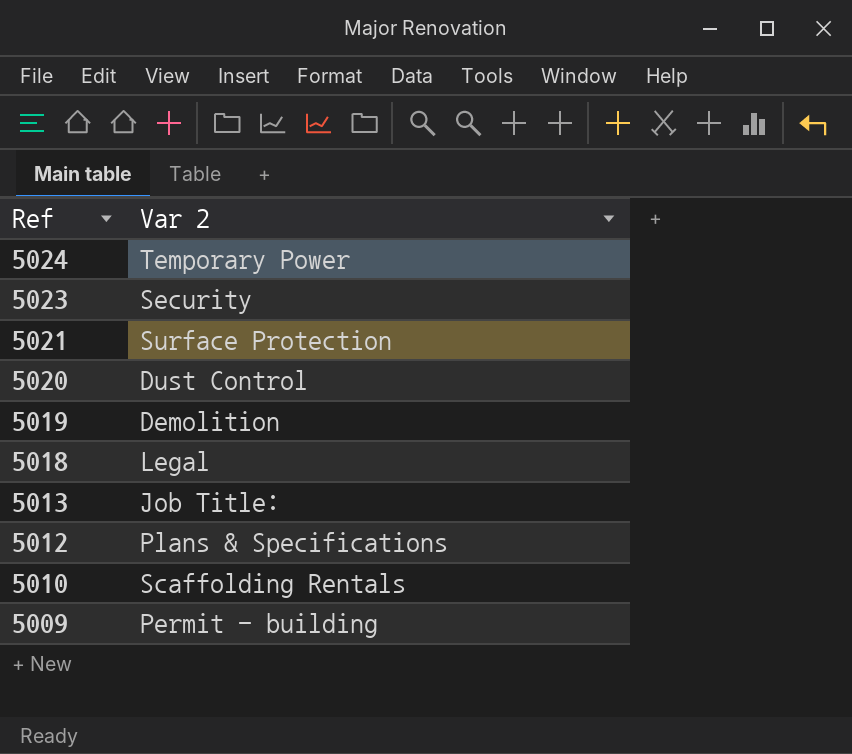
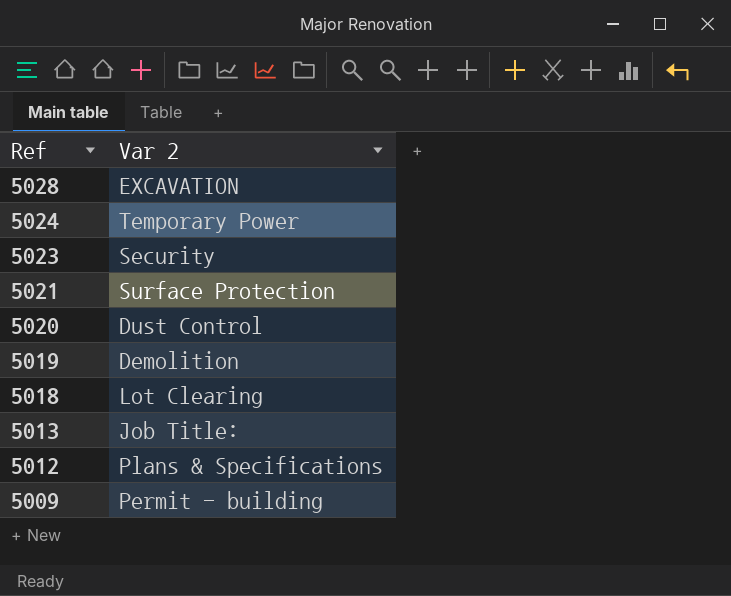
row 5010: Scaffolding Rentals -> none
row 5028: none -> EXCAVATION
5018 | Var 2: Legal -> Lot Clearing

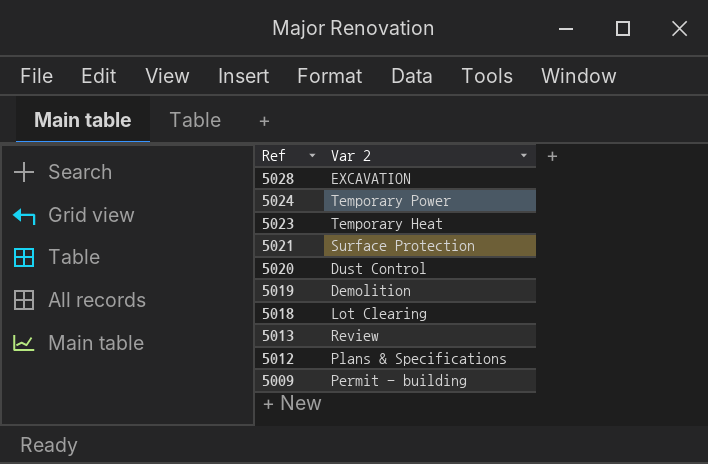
5023 | Var 2: Security -> Temporary Heat
5013 | Var 2: Job Title: -> Review

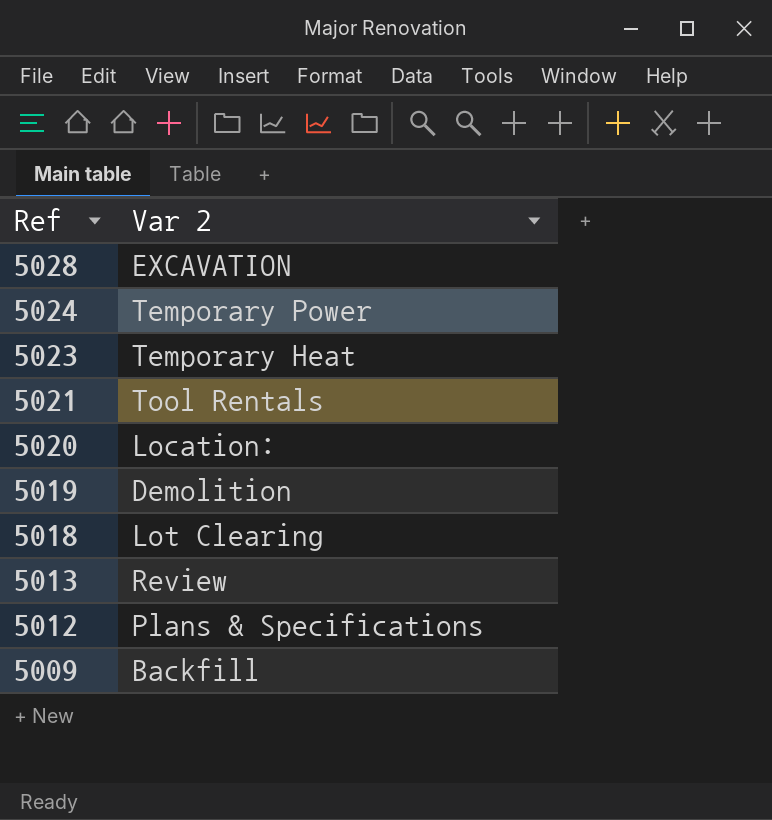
5021 | Var 2: Surface Protection -> Tool Rentals
5020 | Var 2: Dust Control -> Location:
5009 | Var 2: Permit - building -> Backfill

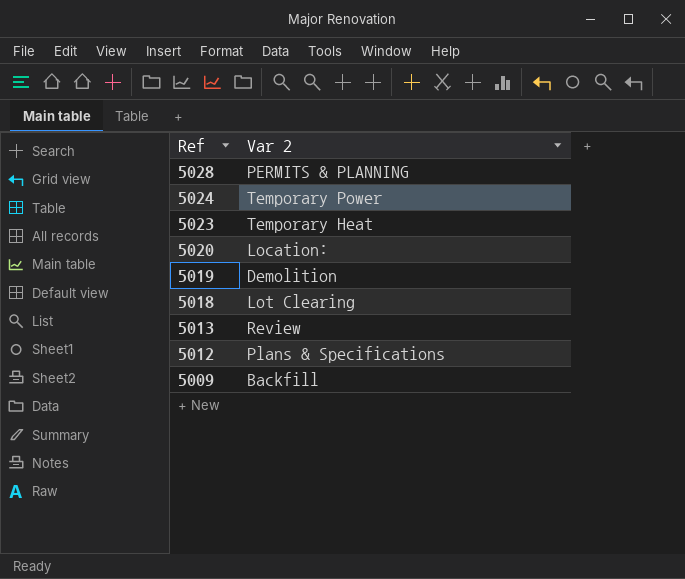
row 5021: Tool Rentals -> none
5028 | Var 2: EXCAVATION -> PERMITS & PLANNING

